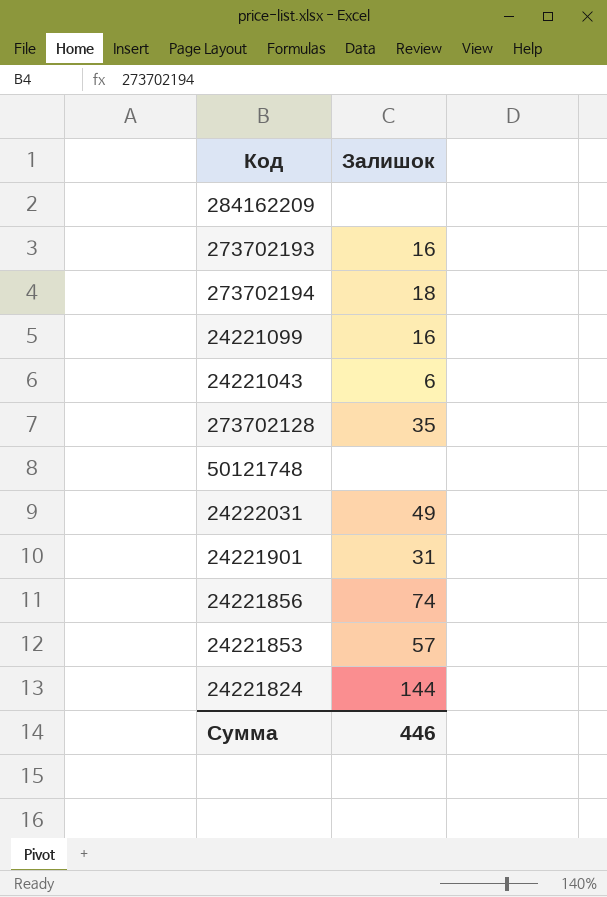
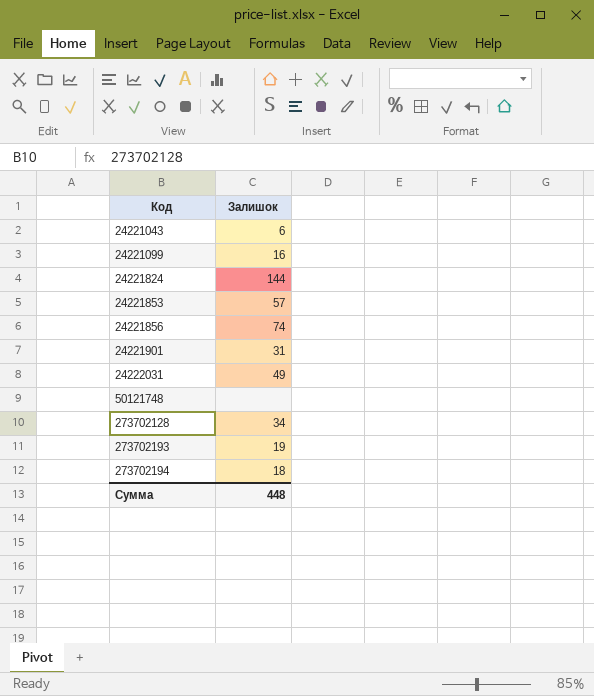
row order: none -> Код ascending
row 284162209: none -> none
273702128 | Залишок: 35 -> 34
273702193 | Залишок: 16 -> 19
Сумма | Залишок: 446 -> 448

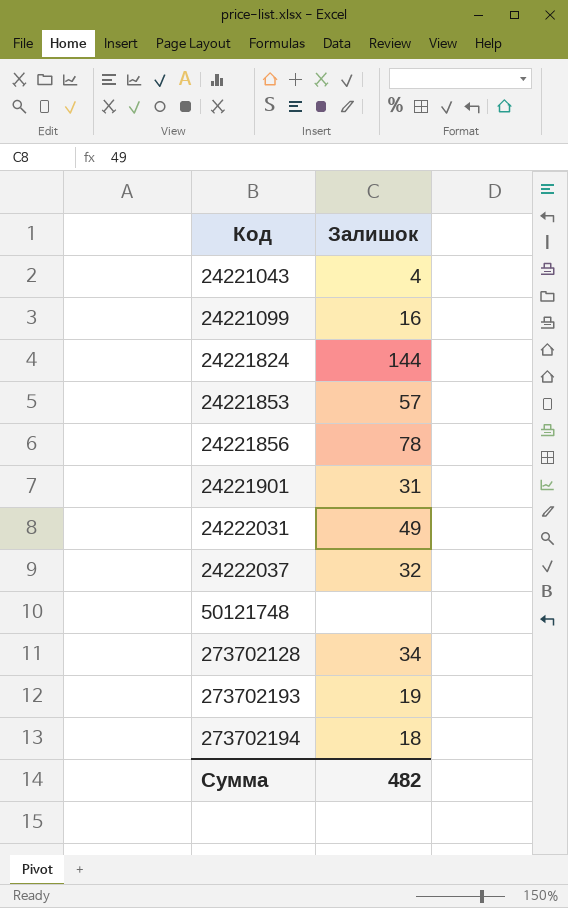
24221043 | Залишок: 6 -> 4
24221856 | Залишок: 74 -> 78
row 24222037: none -> 32
Сумма | Залишок: 448 -> 482

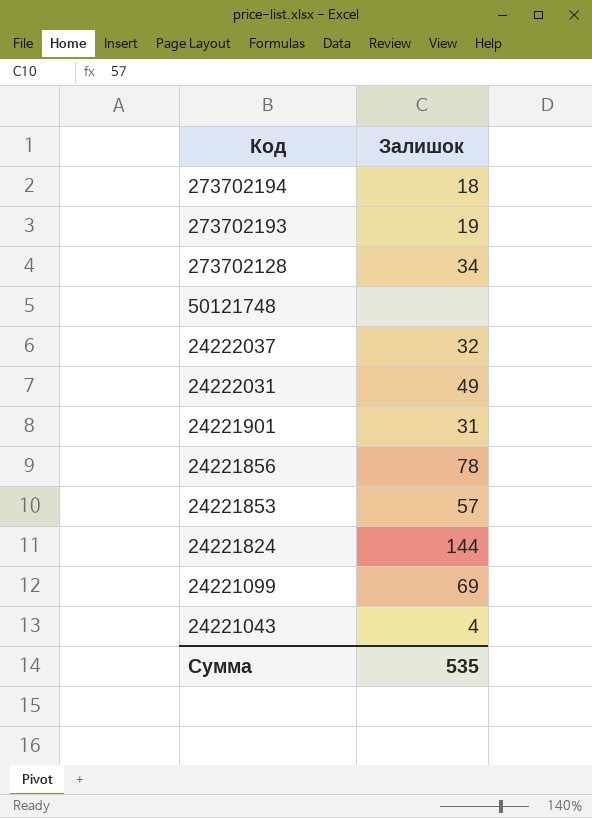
row order: Код ascending -> Код descending
24221099 | Залишок: 16 -> 69
Сумма | Залишок: 482 -> 535

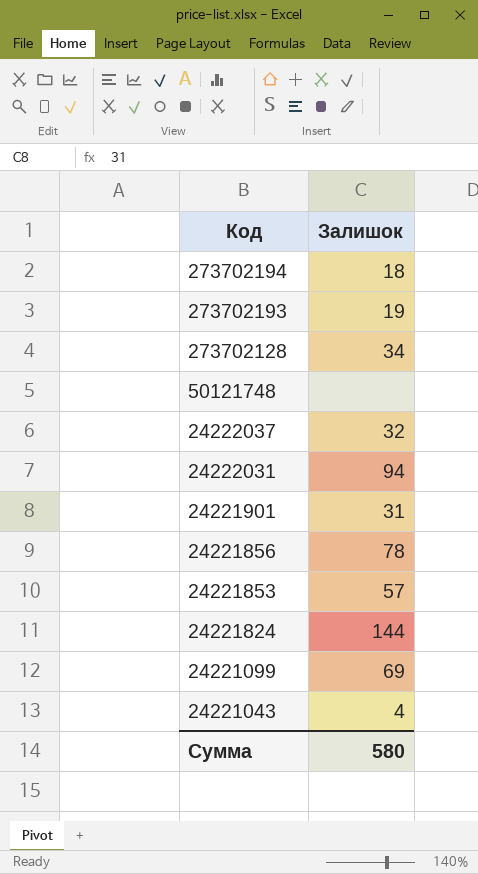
24222031 | Залишок: 49 -> 94
Сумма | Залишок: 535 -> 580

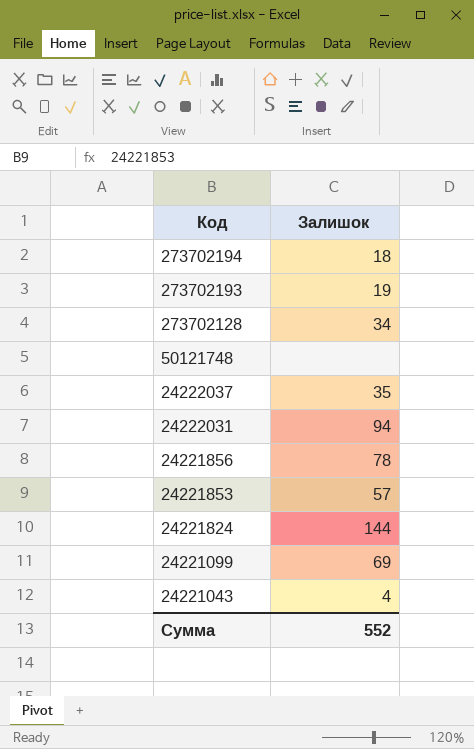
row 24221901: 31 -> none
24222037 | Залишок: 32 -> 35
Сумма | Залишок: 580 -> 552

